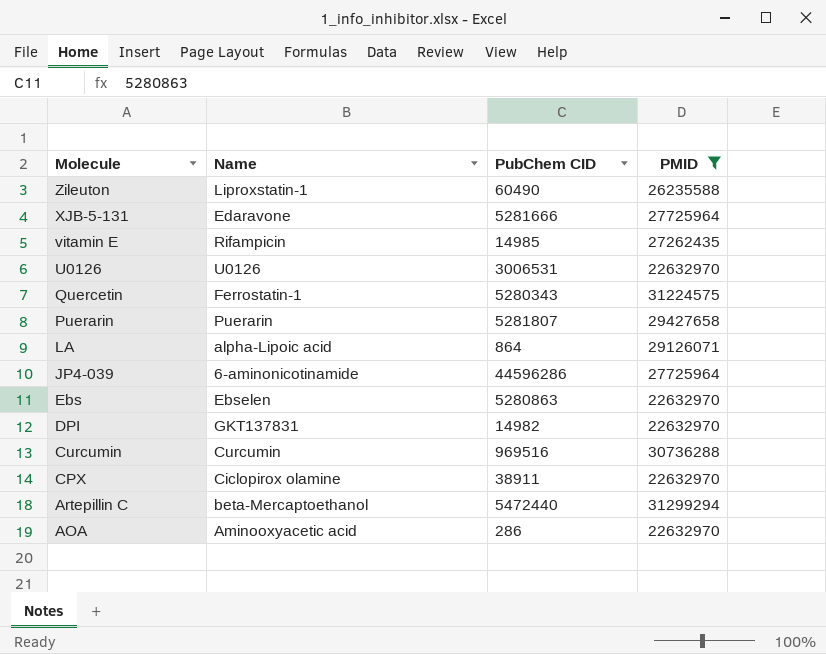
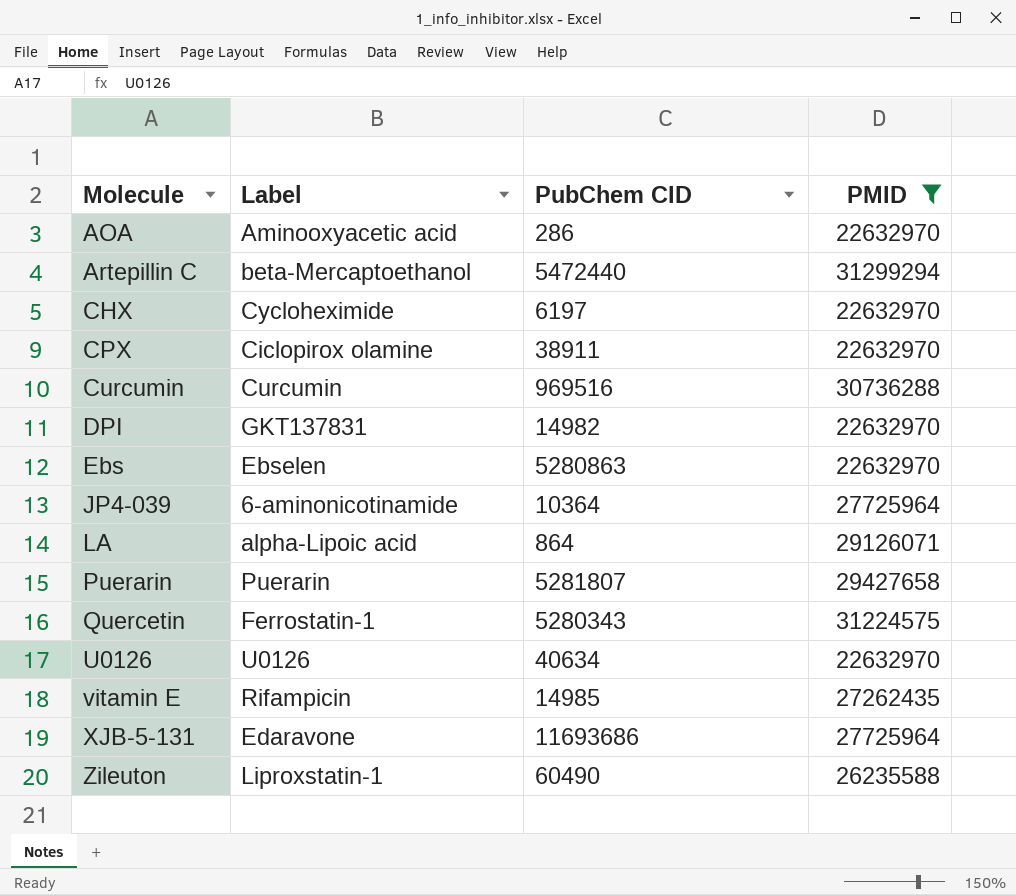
row order: Molecule descending -> Molecule ascending
column name: Name -> Label
row CHX: none -> Cycloheximide | 6197 | 22632970
JP4-039 | PubChem CID: 44596286 -> 10364
U0126 | PubChem CID: 3006531 -> 40634
XJB-5-131 | PubChem CID: 5281666 -> 11693686

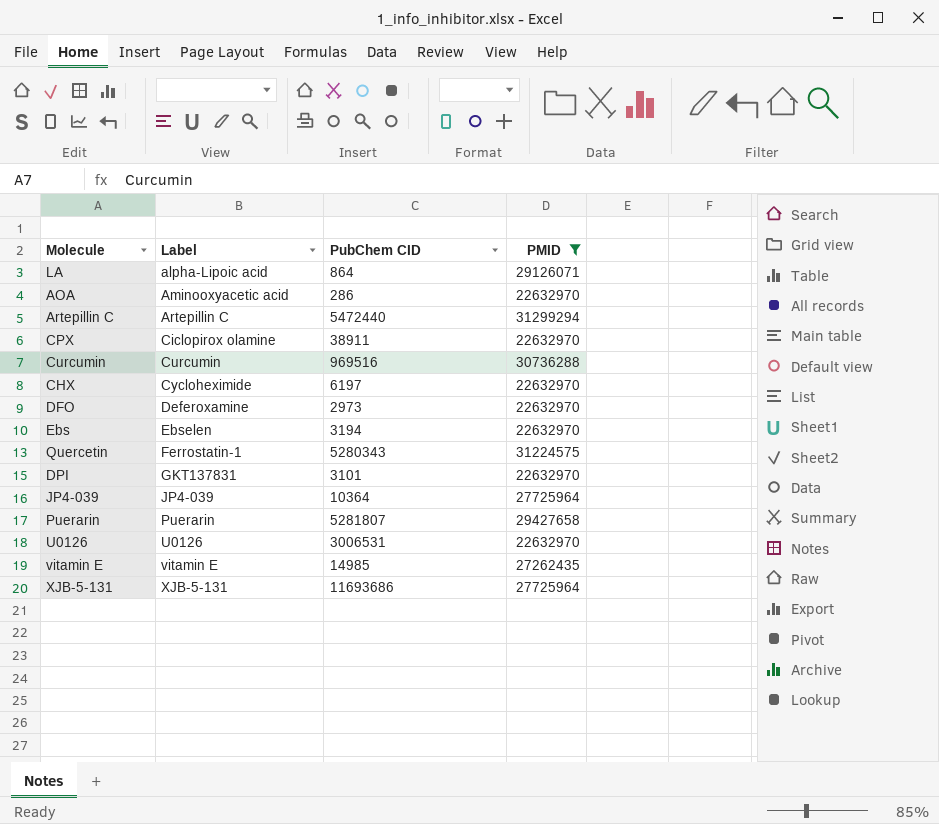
row order: Molecule ascending -> Label ascending
row Zileuton: Liproxstatin-1 | 60490 | 26235588 -> none
Artepillin C | Label: beta-Mercaptoethanol -> Artepillin C
row DFO: none -> Deferoxamine | 2973 | 22632970
Ebs | PubChem CID: 5280863 -> 3194
DPI | PubChem CID: 14982 -> 3101
JP4-039 | Label: 6-aminonicotinamide -> JP4-039
U0126 | PubChem CID: 40634 -> 3006531
vitamin E | Label: Rifampicin -> vitamin E
XJB-5-131 | Label: Edaravone -> XJB-5-131

